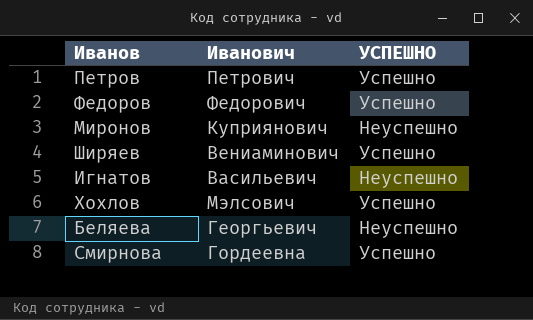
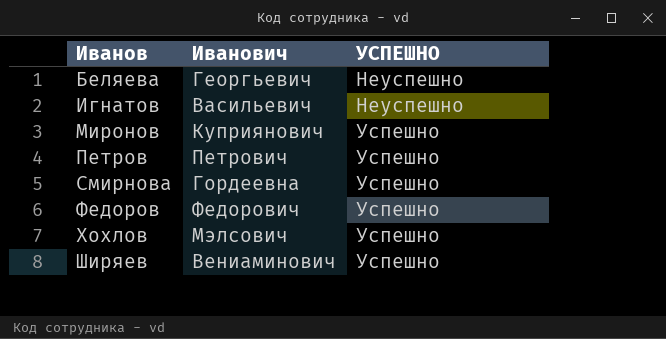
row order: none -> Иванов ascending
Миронов | УСПЕШНО: Неуспешно -> Успешно

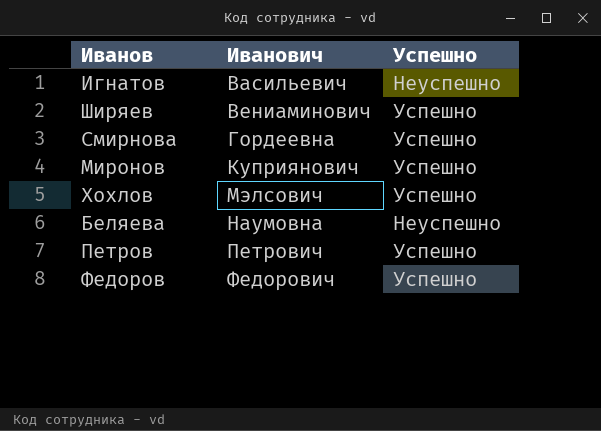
row order: Иванов ascending -> Иванович ascending
column name: УСПЕШНО -> Успешно
Беляева | Иванович: Георгьевич -> Наумовна

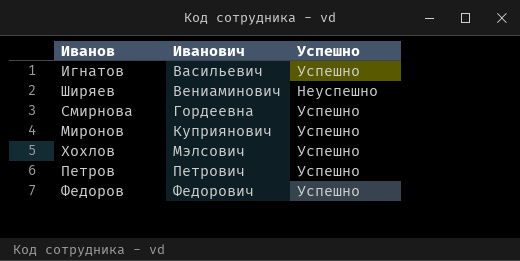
row Беляева: Наумовна | Неуспешно -> none
Игнатов | Успешно: Неуспешно -> Успешно
Ширяев | Успешно: Успешно -> Неуспешно

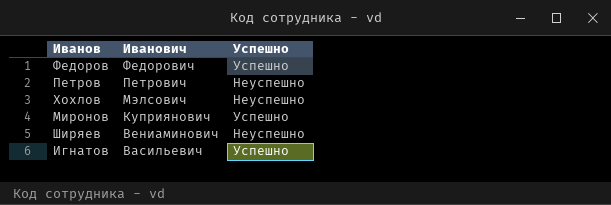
row order: Иванович ascending -> Иванович descending
row Смирнова: Гордеевна | Успешно -> none
Петров | Успешно: Успешно -> Неуспешно
Хохлов | Успешно: Успешно -> Неуспешно

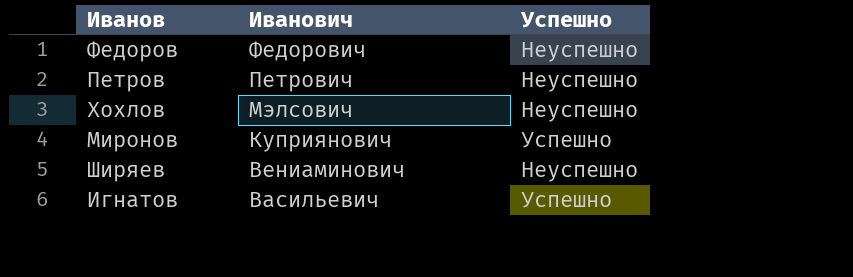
Федоров | Успешно: Успешно -> Неуспешно

